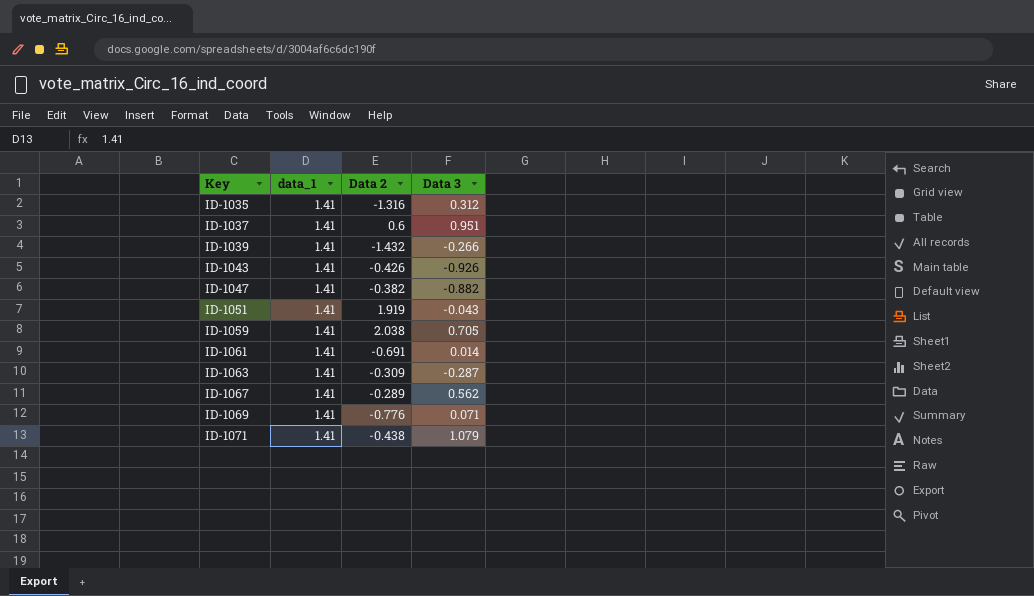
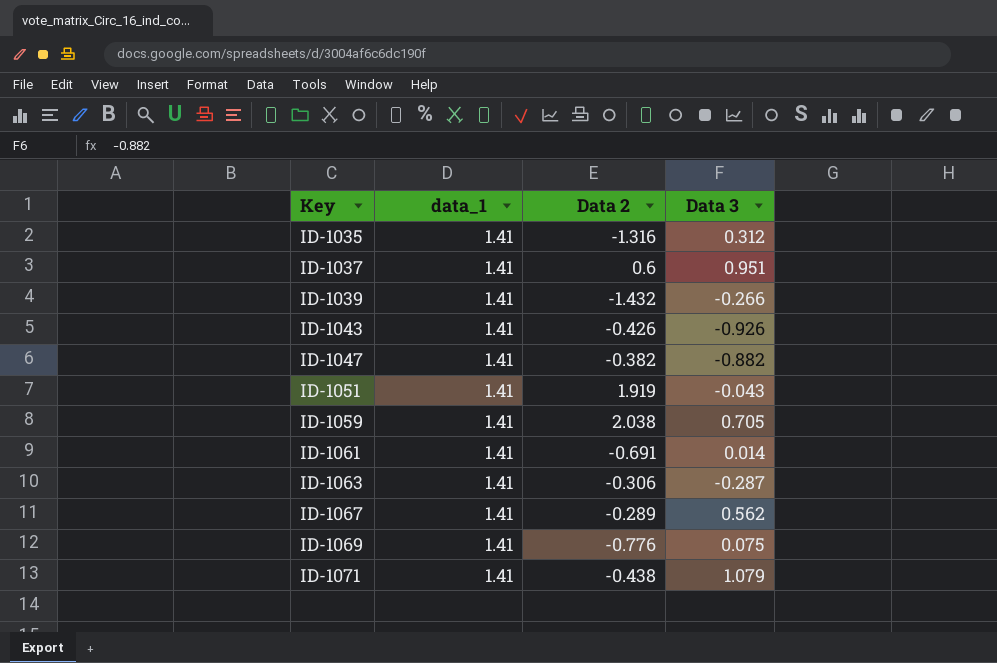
ID-1063 | Data 2: -0.309 -> -0.306
ID-1069 | Data 3: 0.071 -> 0.075

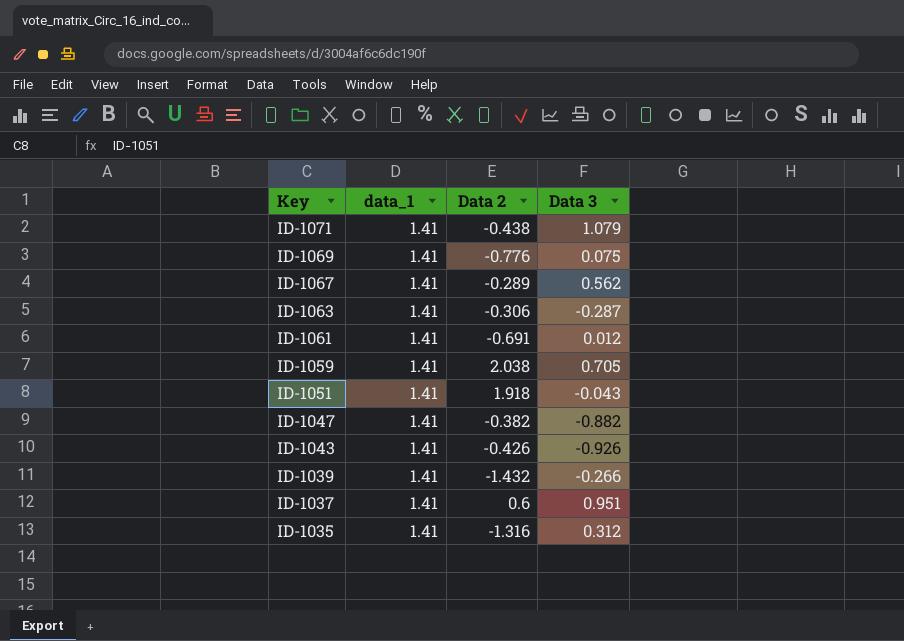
row order: Key ascending -> Key descending
ID-1061 | Data 3: 0.014 -> 0.012
ID-1051 | Data 2: 1.919 -> 1.918

